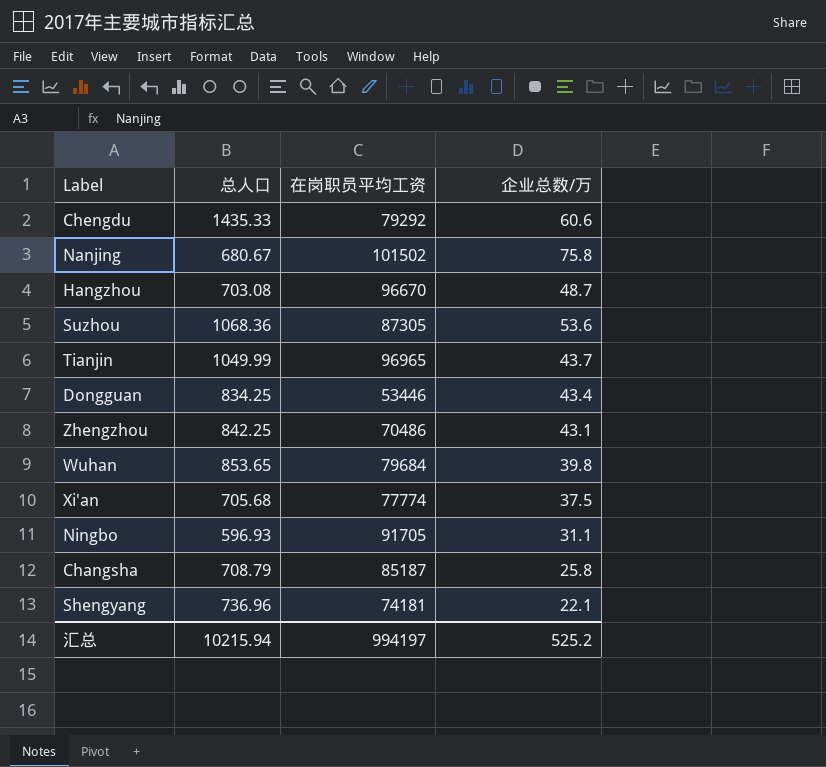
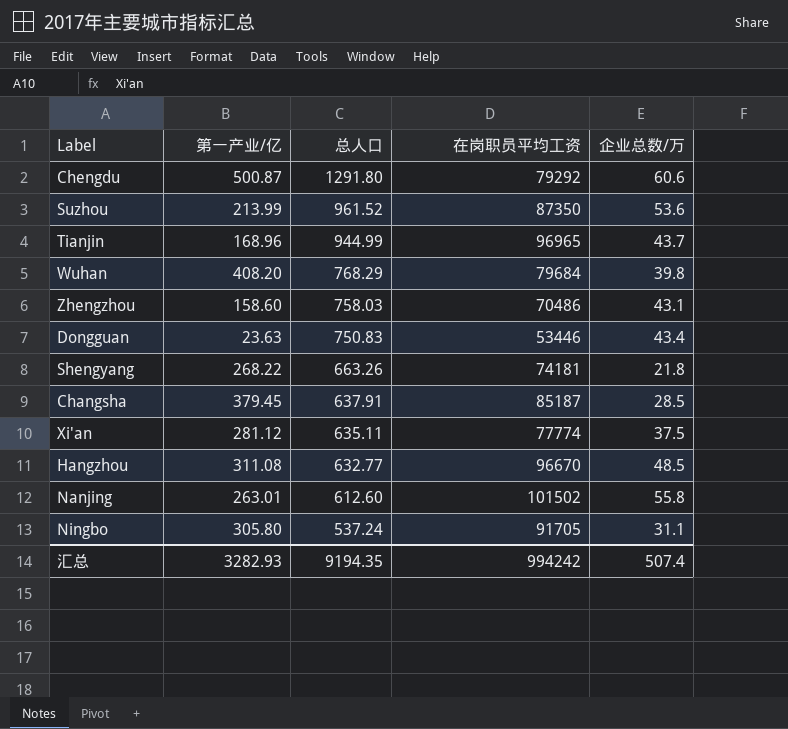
row order: none -> 总人口 descending
column 第一产业/亿 | position: none -> 2
Chengdu | 总人口: 1435.33 -> 1291.80
Suzhou | 总人口: 1068.36 -> 961.52
Suzhou | 在岗职员平均工资: 87305 -> 87350
Tianjin | 总人口: 1049.99 -> 944.99
Wuhan | 总人口: 853.65 -> 768.29
Zhengzhou | 总人口: 842.25 -> 758.03
Dongguan | 总人口: 834.25 -> 750.83
Shengyang | 总人口: 736.96 -> 663.26
Shengyang | 企业总数/万: 22.1 -> 21.8
Changsha | 总人口: 708.79 -> 637.91
Changsha | 企业总数/万: 25.8 -> 28.5
Xi'an | 总人口: 705.68 -> 635.11
Hangzhou | 总人口: 703.08 -> 632.77
Hangzhou | 企业总数/万: 48.7 -> 48.5
Nanjing | 总人口: 680.67 -> 612.60
Nanjing | 企业总数/万: 75.8 -> 55.8
Ningbo | 总人口: 596.93 -> 537.24
汇总 | 总人口: 10215.94 -> 9194.35
汇总 | 在岗职员平均工资: 994197 -> 994242
汇总 | 企业总数/万: 525.2 -> 507.4

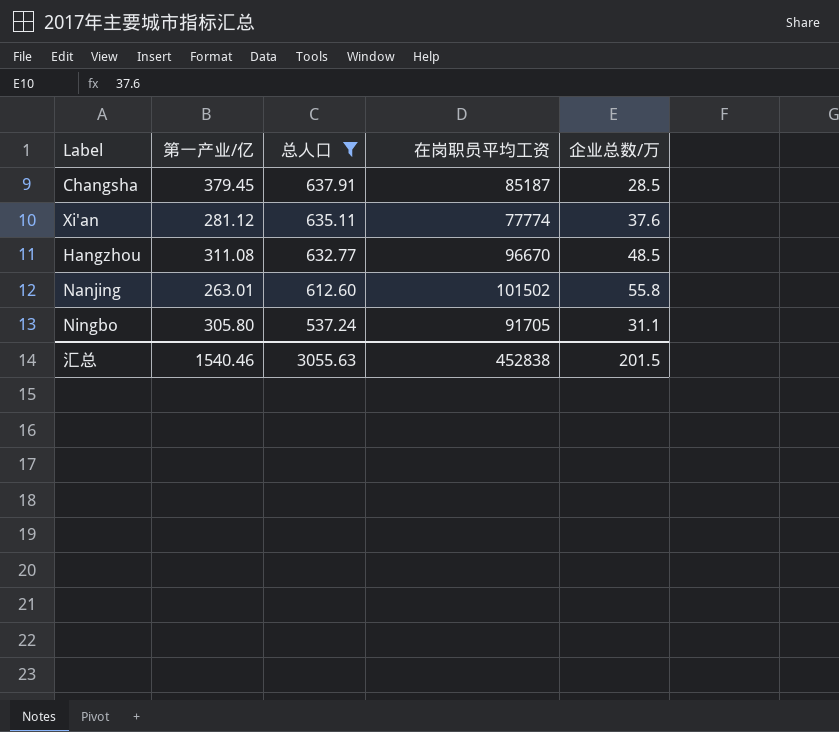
filter: none -> 总人口 <= 637.91
Xi'an | 企业总数/万: 37.5 -> 37.6
汇总 | 第一产业/亿: 3282.93 -> 1540.46
汇总 | 总人口: 9194.35 -> 3055.63
汇总 | 在岗职员平均工资: 994242 -> 452838
汇总 | 企业总数/万: 507.4 -> 201.5

